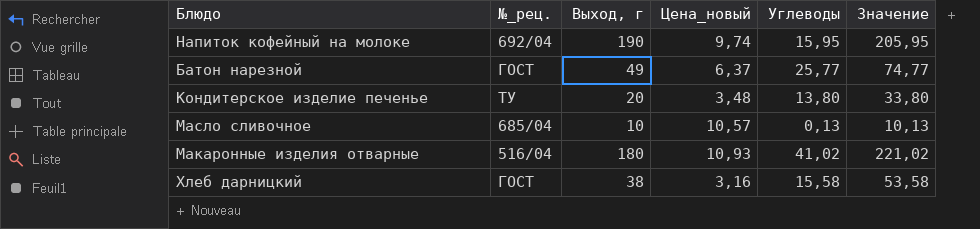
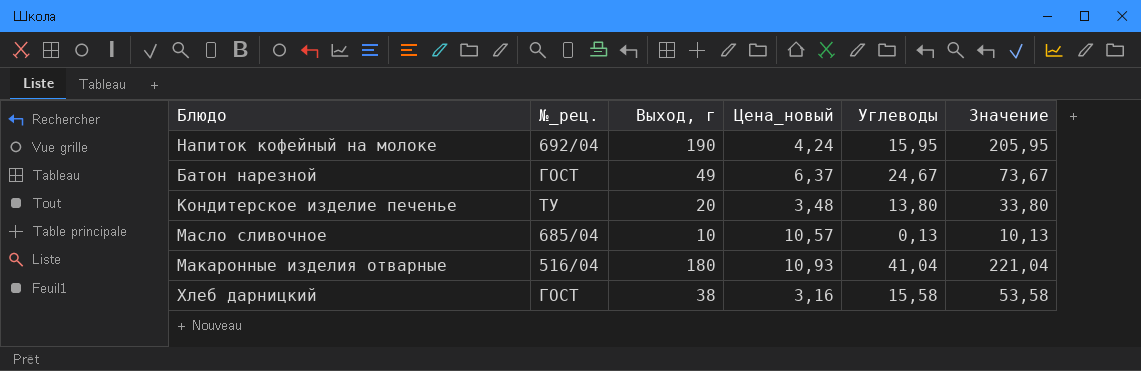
Напиток кофейный на молоке | Цена_новый: 9,74 -> 4,24
Батон нарезной | Углеводы: 25,77 -> 24,67
Батон нарезной | Значение: 74,77 -> 73,67
Макаронные изделия отварные | Углеводы: 41,02 -> 41,04
Макаронные изделия отварные | Значение: 221,02 -> 221,04

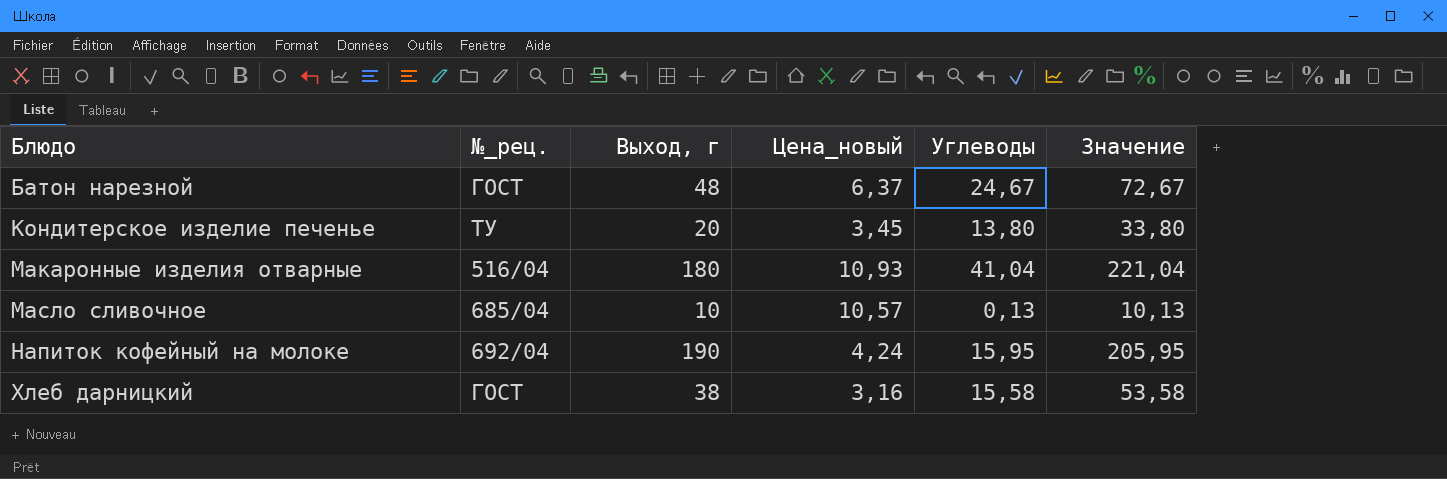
row order: none -> Блюдо ascending
Батон нарезной | Выход, г: 49 -> 48
Батон нарезной | Значение: 73,67 -> 72,67
Кондитерское изделие печенье | Цена_новый: 3,48 -> 3,45

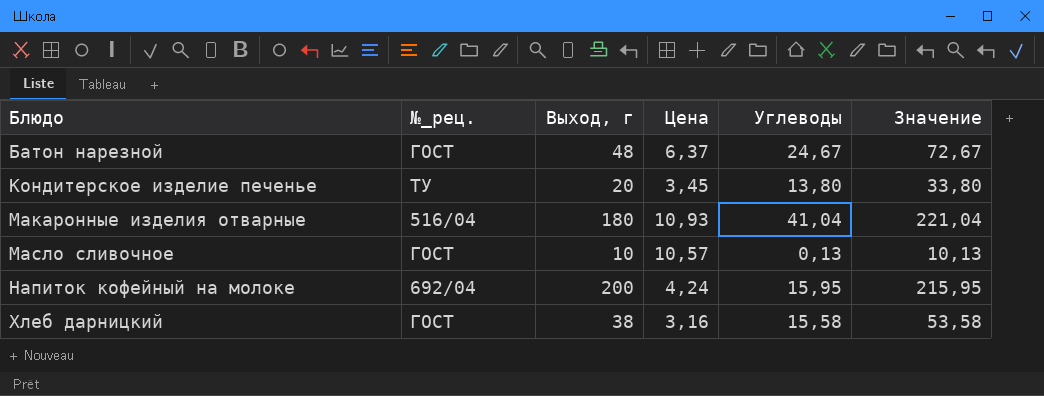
column name: Цена_новый -> Цена
Масло сливочное | №_рец.: 685/04 -> ГОСТ
Напиток кофейный на молоке | Выход, г: 190 -> 200
Напиток кофейный на молоке | Значение: 205,95 -> 215,95

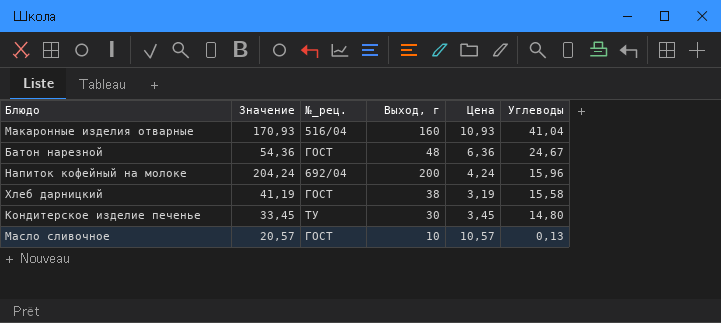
row order: Блюдо ascending -> Углеводы descending
column Значение | formula: [Выход, г] + [Углеводы] -> [Выход, г] + [Цена]
column Значение | position: 6 -> 2
Макаронные изделия отварные | Выход, г: 180 -> 160
Батон нарезной | Цена: 6,37 -> 6,36
Напиток кофейный на молоке | Углеводы: 15,95 -> 15,96
Хлеб дарницкий | Цена: 3,16 -> 3,19
Кондитерское изделие печенье | Выход, г: 20 -> 30
Кондитерское изделие печенье | Углеводы: 13,80 -> 14,80

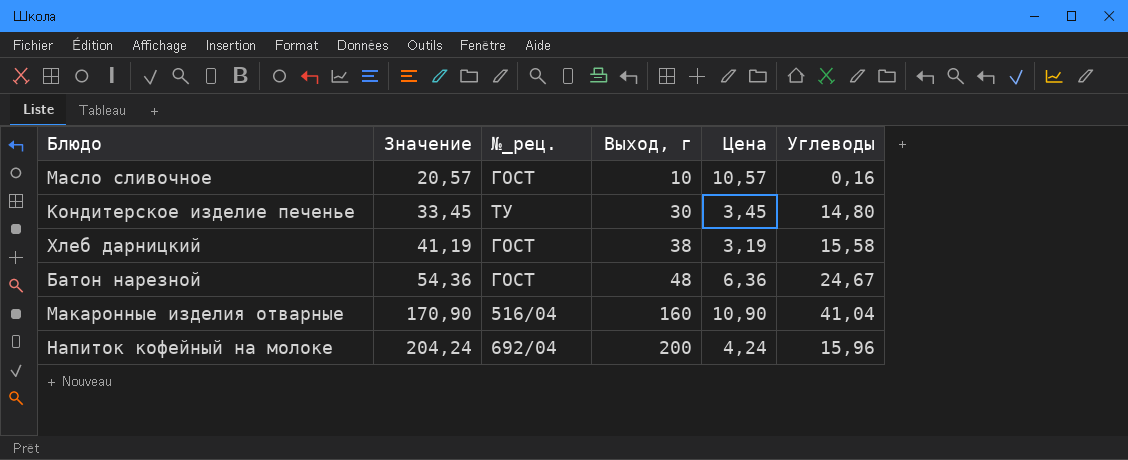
row order: Углеводы descending -> Значение ascending
Масло сливочное | Углеводы: 0,13 -> 0,16
Макаронные изделия отварные | Значение: 170,93 -> 170,90
Макаронные изделия отварные | Цена: 10,93 -> 10,90

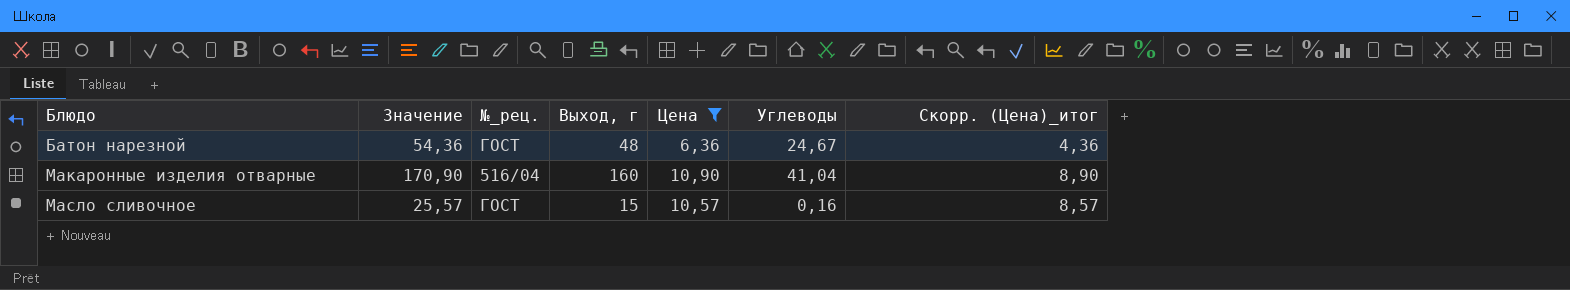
filter: none -> Цена >= 6,36
row order: Значение ascending -> Блюдо ascending
column Скорр. (Цена)_итог | formula: none -> [Цена] - 2
Масло сливочное | Значение: 20,57 -> 25,57
Масло сливочное | Выход, г: 10 -> 15

